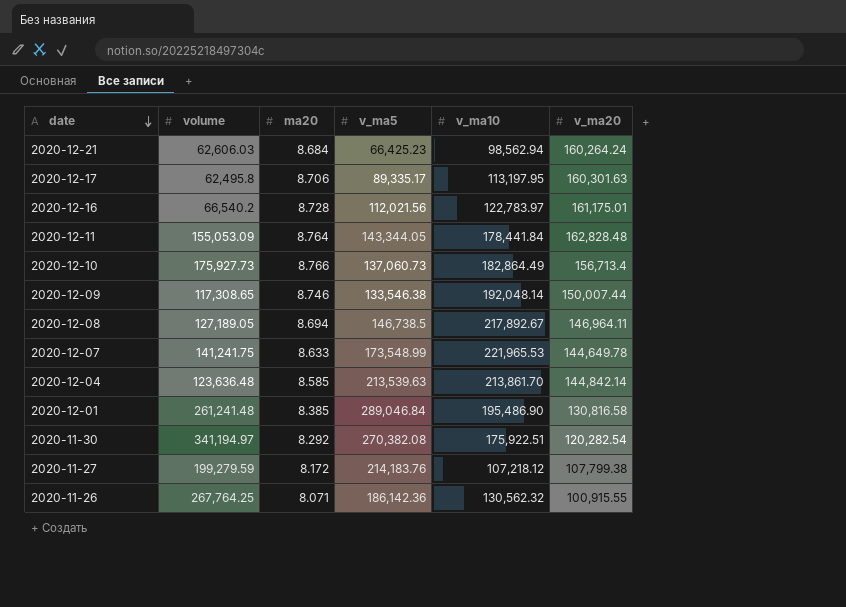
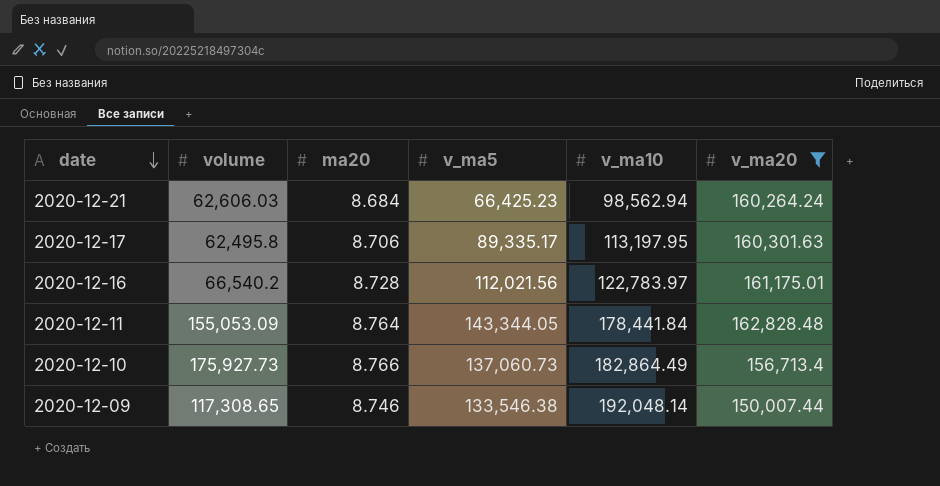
filter: none -> v_ma20 >= 150,007.44

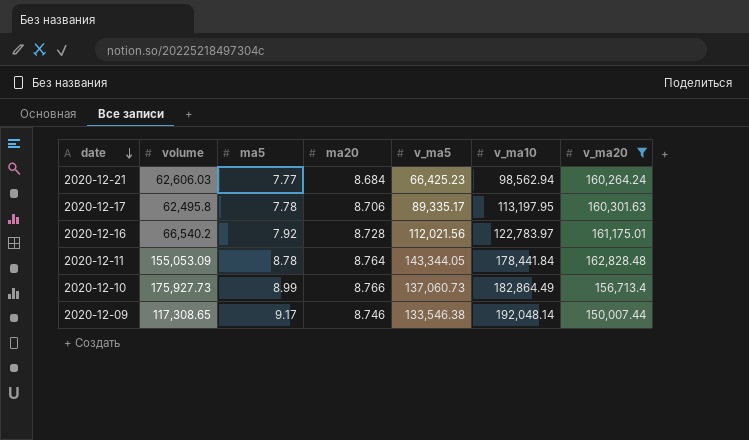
column ma5 | position: none -> 3

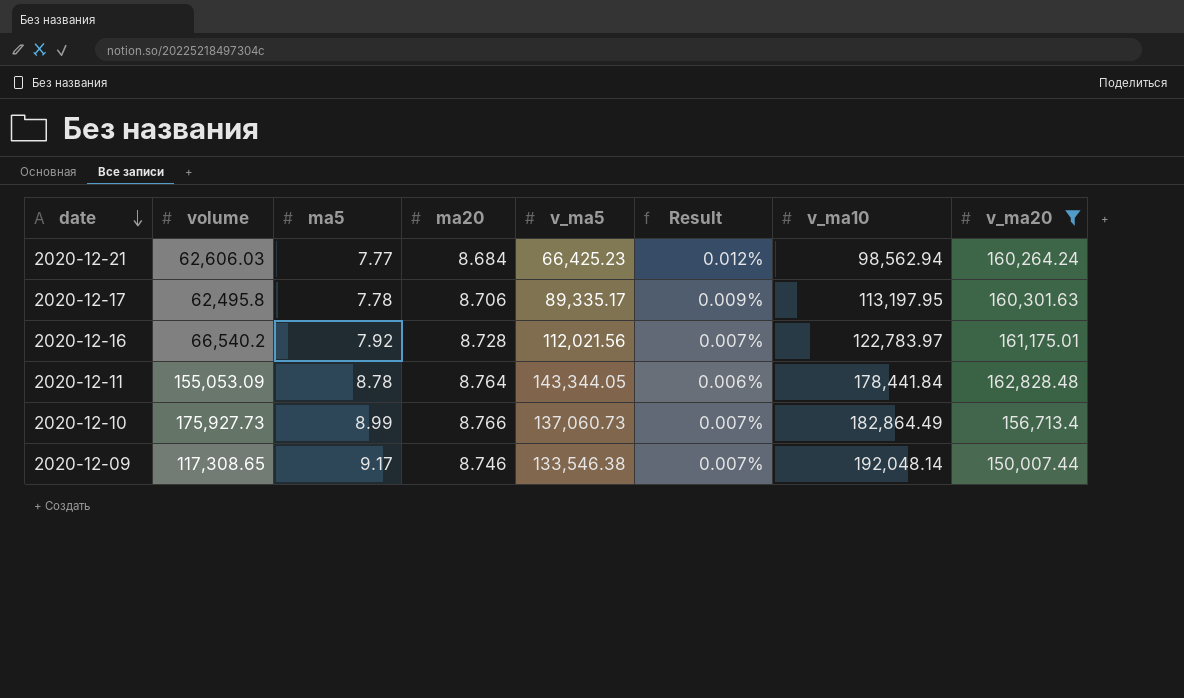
column Result | formula: none -> [ma5] / [v_ma5]

